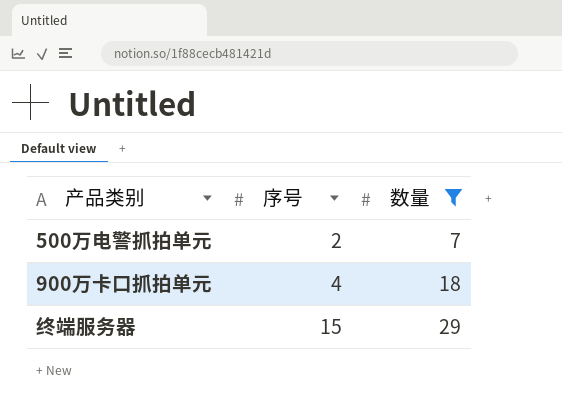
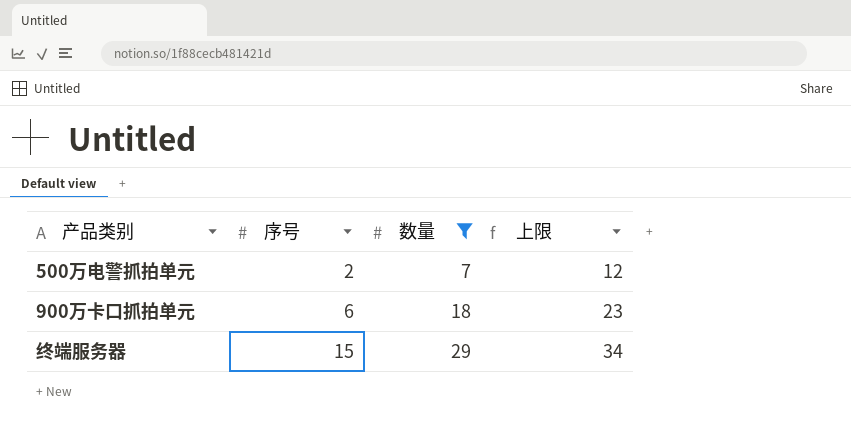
column 上限 | formula: none -> [数量] + 5
900万卡口抓拍单元 | 序号: 4 -> 6

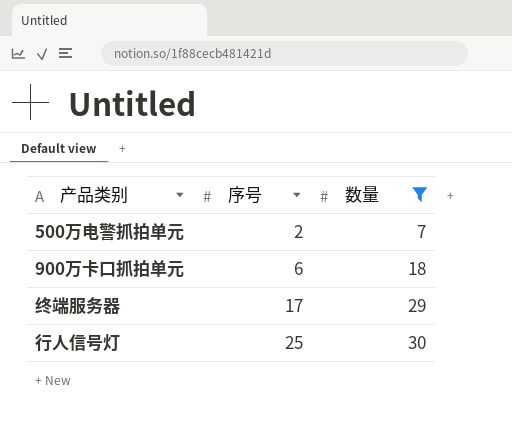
column 上限 | formula: [数量] + 5 -> none
终端服务器 | 序号: 15 -> 17
row 行人信号灯: none -> 25 | 30

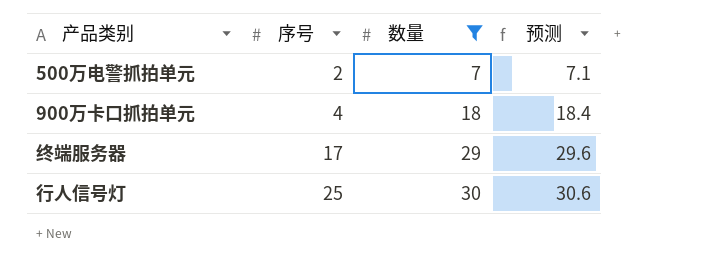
column 预测 | formula: none -> [数量] * 1.02
900万卡口抓拍单元 | 序号: 6 -> 4

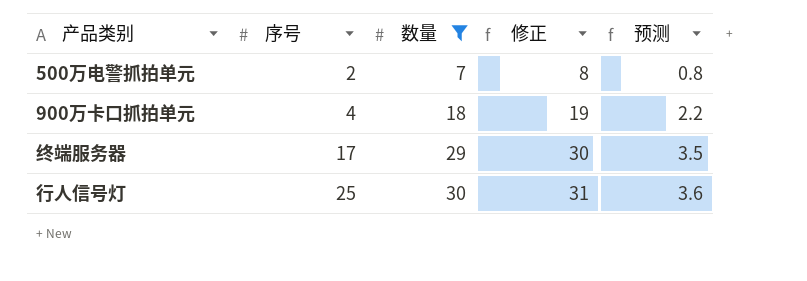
column 修正 | formula: none -> [数量] + 1
column 预测 | formula: [数量] * 1.02 -> [数量] * 0.12

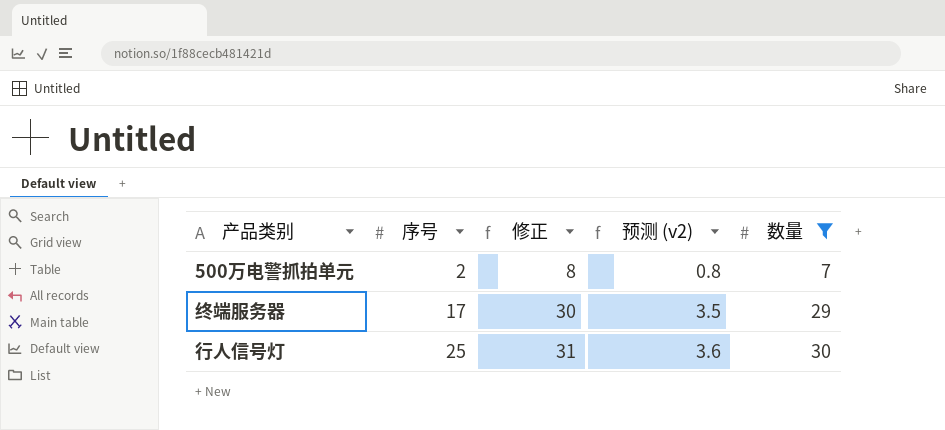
column name: 预测 -> 预测 (v2)
column 数量 | position: 3 -> 5
row 900万卡口抓拍单元: 4 | 18 | 19 | 2.2 -> none

